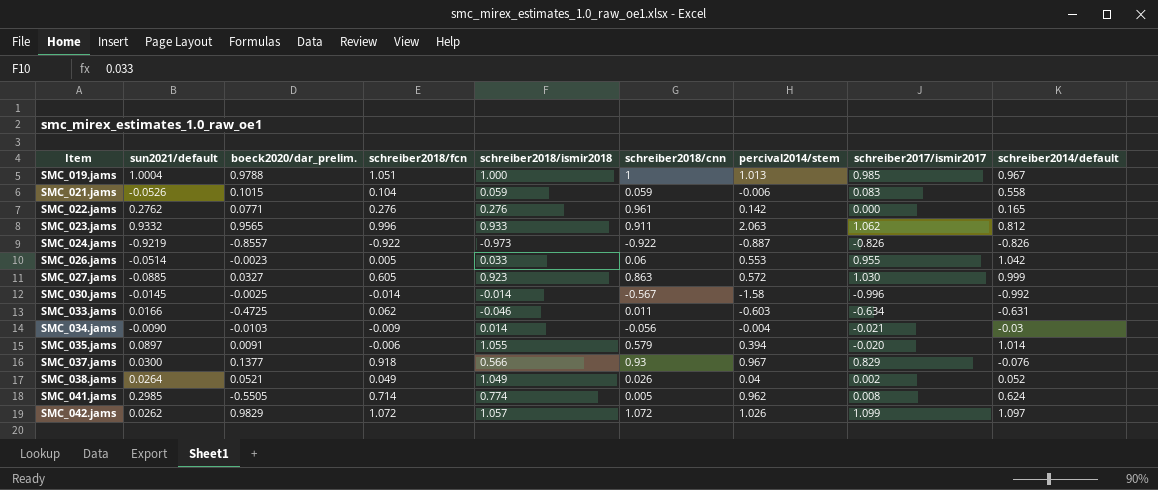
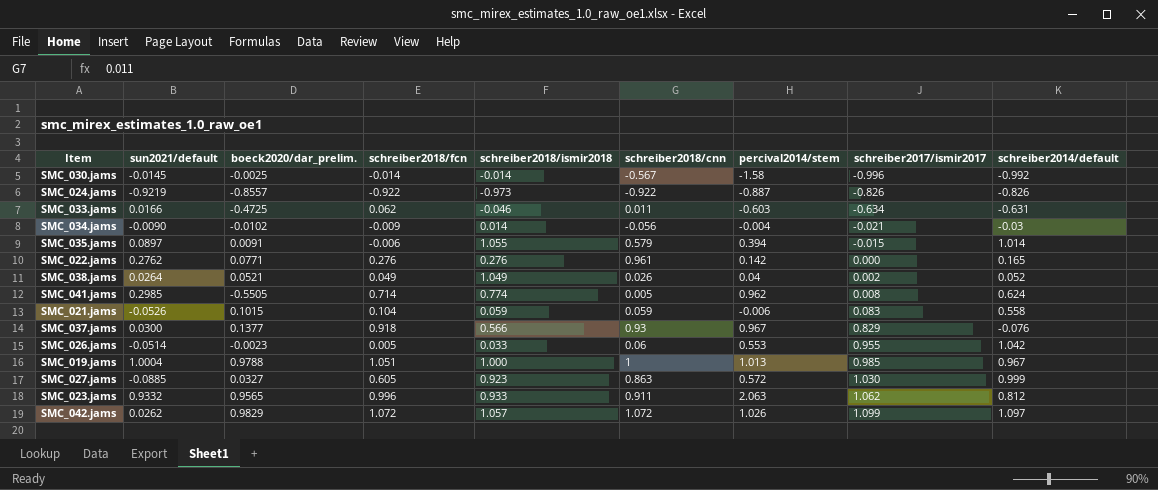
row order: Item ascending -> schreiber2017/ismir2017 ascending
SMC_034.jams | boeck2020/dar_prelim.: -0.0103 -> -0.0102
SMC_035.jams | schreiber2017/ismir2017: -0.020 -> -0.015

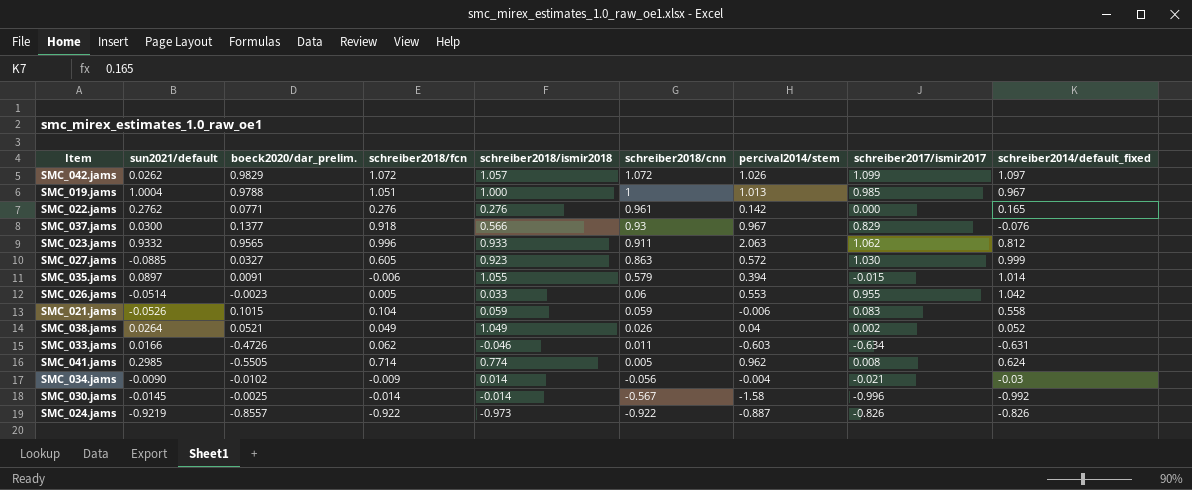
row order: schreiber2017/ismir2017 ascending -> schreiber2018/cnn descending
column name: schreiber2014/default -> schreiber2014/default_fixed
SMC_033.jams | boeck2020/dar_prelim.: -0.4725 -> -0.4726

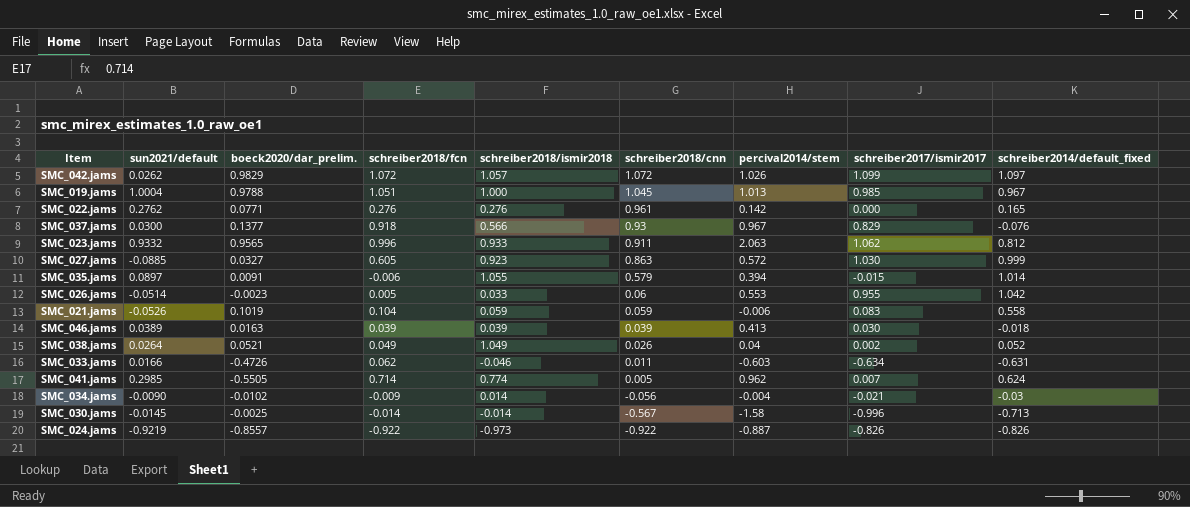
SMC_019.jams | schreiber2018/cnn: 1 -> 1.045
SMC_021.jams | boeck2020/dar_prelim.: 0.1015 -> 0.1019
row SMC_046.jams: none -> 0.0389 | 0.0163 | 0.039 | 0.039 | 0.039 | 0.413 | 0.030 | -0.018
SMC_041.jams | schreiber2017/ismir2017: 0.008 -> 0.007
SMC_030.jams | schreiber2014/default_fixed: -0.992 -> -0.713

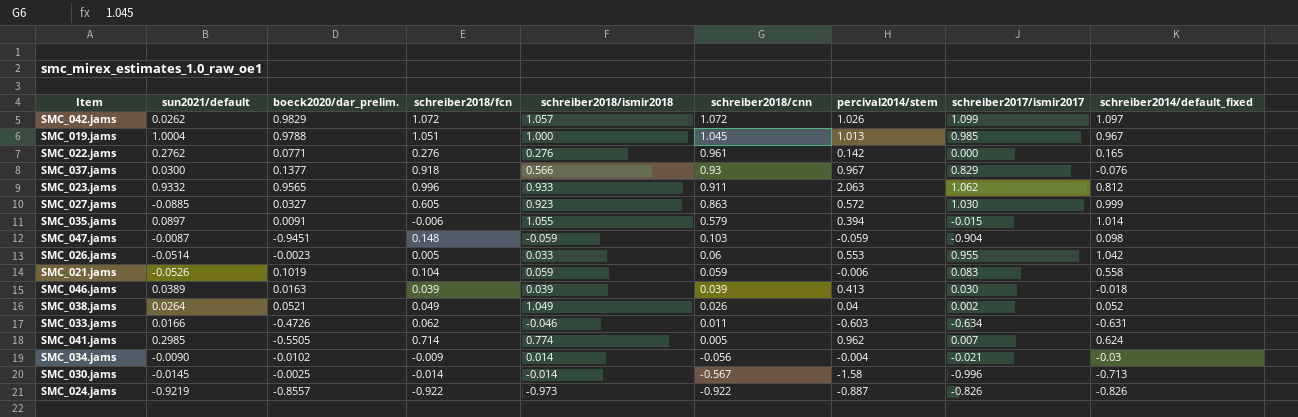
row SMC_047.jams: none -> -0.0087 | -0.9451 | 0.148 | -0.059 | 0.103 | -0.059 | -0.904 | 0.098

